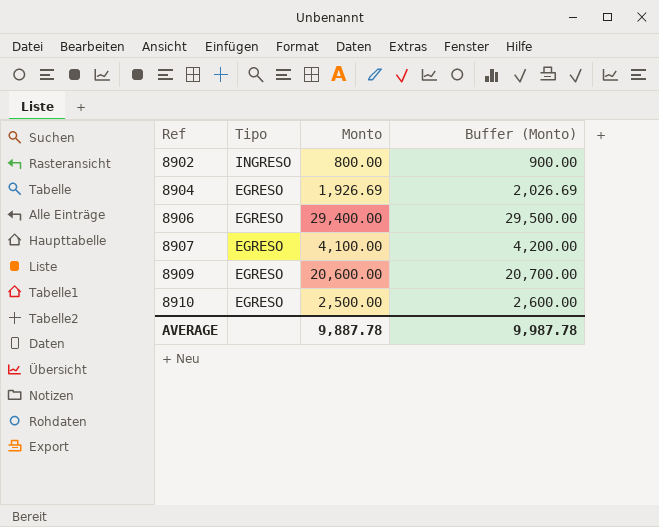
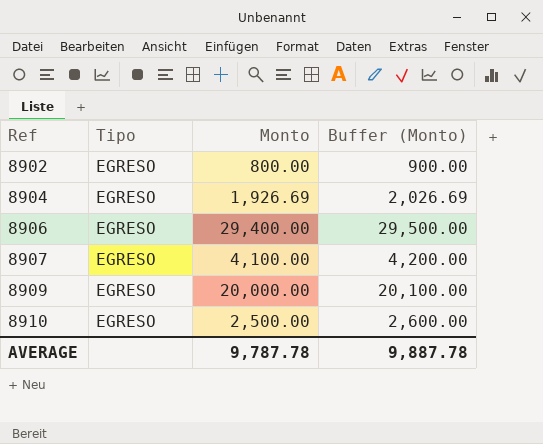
8902 | Tipo: INGRESO -> EGRESO
8909 | Monto: 20,600.00 -> 20,000.00
8909 | Buffer (Monto): 20,700.00 -> 20,100.00
AVERAGE | Monto: 9,887.78 -> 9,787.78
AVERAGE | Buffer (Monto): 9,987.78 -> 9,887.78

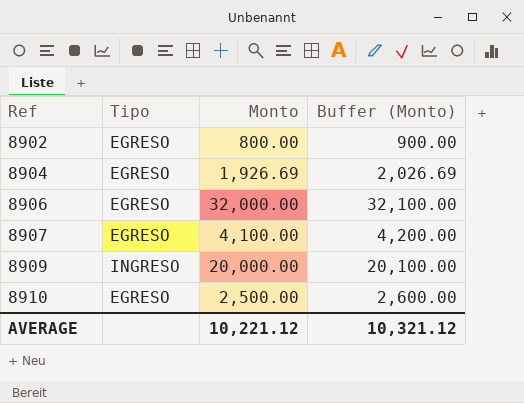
8906 | Monto: 29,400.00 -> 32,000.00
8906 | Buffer (Monto): 29,500.00 -> 32,100.00
8909 | Tipo: EGRESO -> INGRESO
AVERAGE | Monto: 9,787.78 -> 10,221.12
AVERAGE | Buffer (Monto): 9,887.78 -> 10,321.12

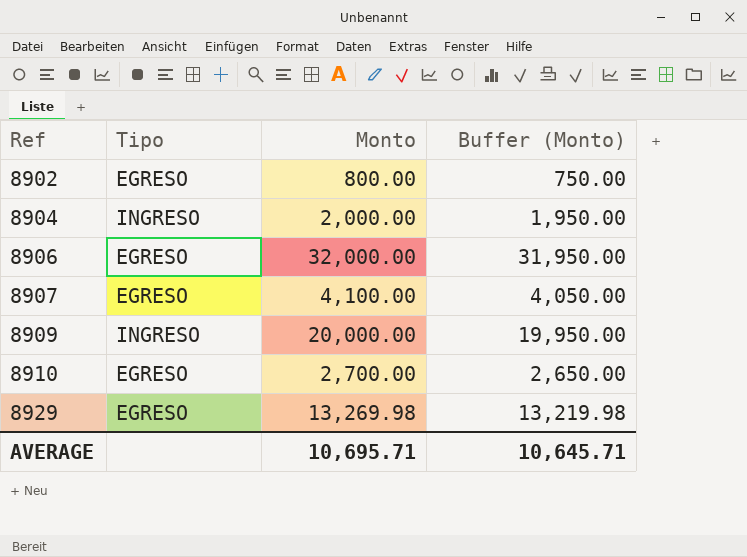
column Buffer (Monto) | formula: [Monto] + 100 -> [Monto] - 50
8904 | Tipo: EGRESO -> INGRESO
8904 | Monto: 1,926.69 -> 2,000.00
8910 | Monto: 2,500.00 -> 2,700.00
row 8929: none -> EGRESO | 13,269.98 | 13,219.98
AVERAGE | Monto: 10,221.12 -> 10,695.71
AVERAGE | Buffer (Monto): 10,321.12 -> 10,645.71

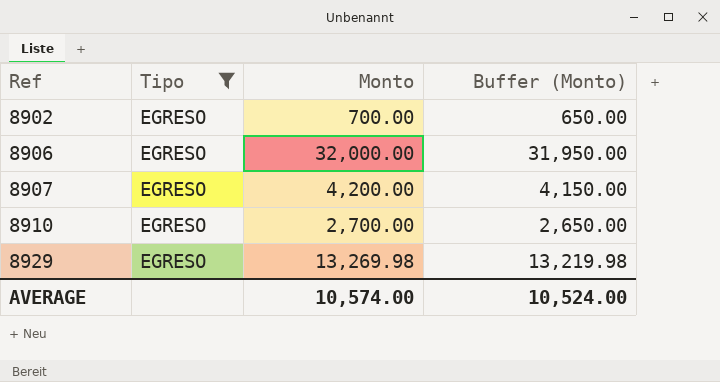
filter: none -> Tipo = EGRESO
8902 | Monto: 800.00 -> 700.00
8902 | Buffer (Monto): 750.00 -> 650.00
8907 | Monto: 4,100.00 -> 4,200.00
8907 | Buffer (Monto): 4,050.00 -> 4,150.00
AVERAGE | Monto: 10,695.71 -> 10,574.00
AVERAGE | Buffer (Monto): 10,645.71 -> 10,524.00

